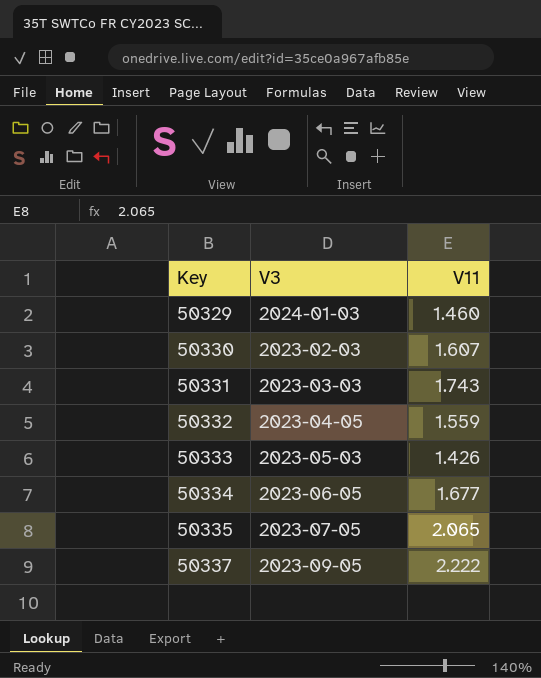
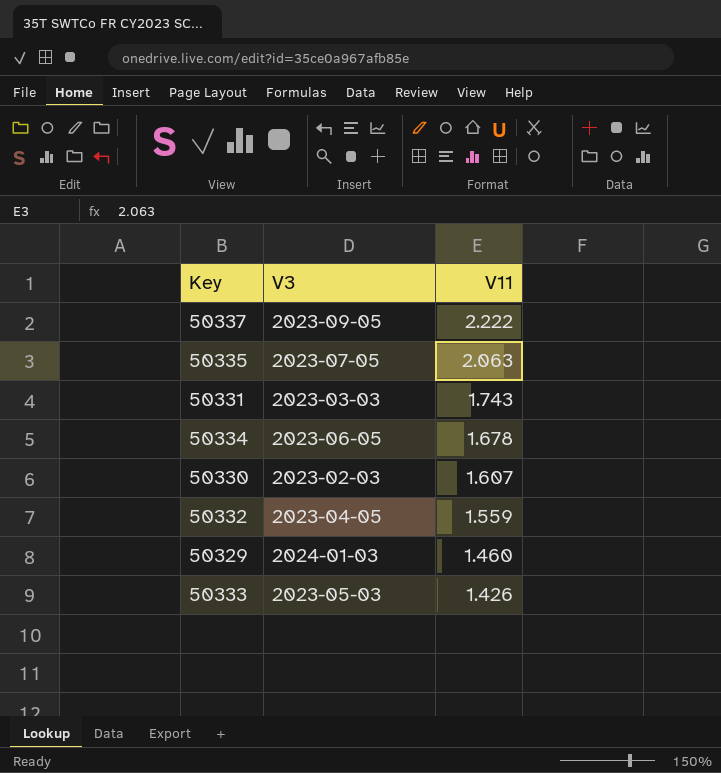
row order: Key ascending -> V11 descending
50335 | V11: 2.065 -> 2.063
50334 | V11: 1.677 -> 1.678

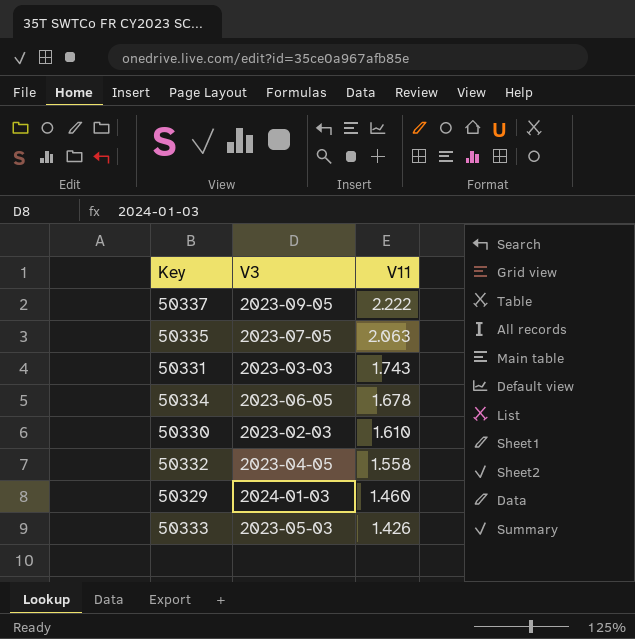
50330 | V11: 1.607 -> 1.610
50332 | V11: 1.559 -> 1.558

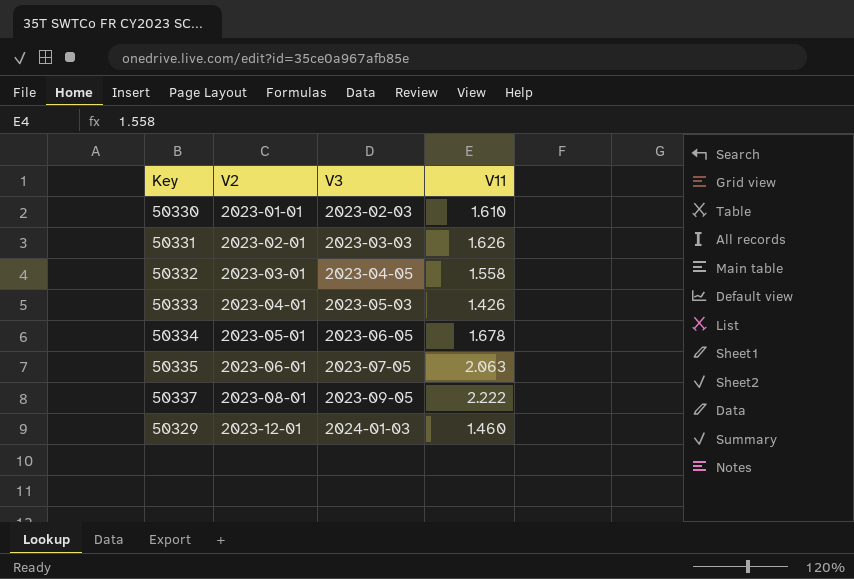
row order: V11 descending -> V2 ascending
column V2 | position: none -> 2
50331 | V11: 1.743 -> 1.626

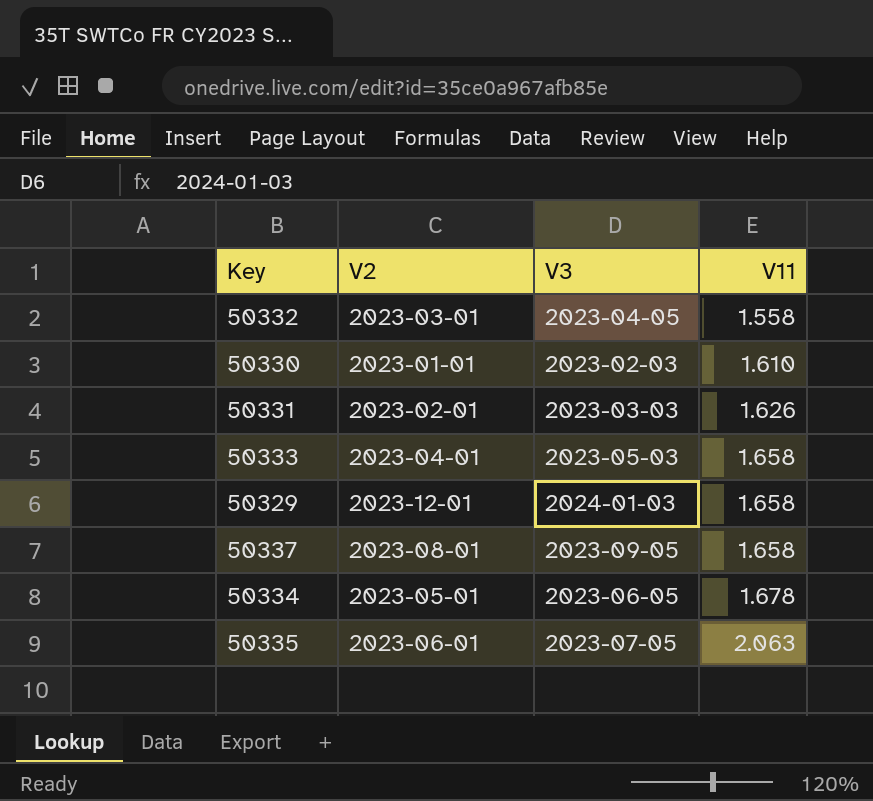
row order: V2 ascending -> V11 ascending
50333 | V11: 1.426 -> 1.658
50329 | V11: 1.460 -> 1.658
50337 | V11: 2.222 -> 1.658

